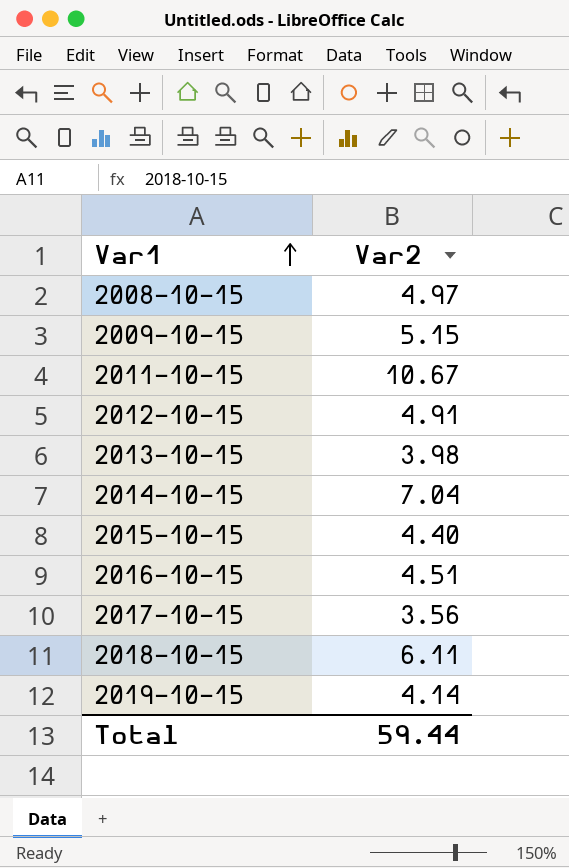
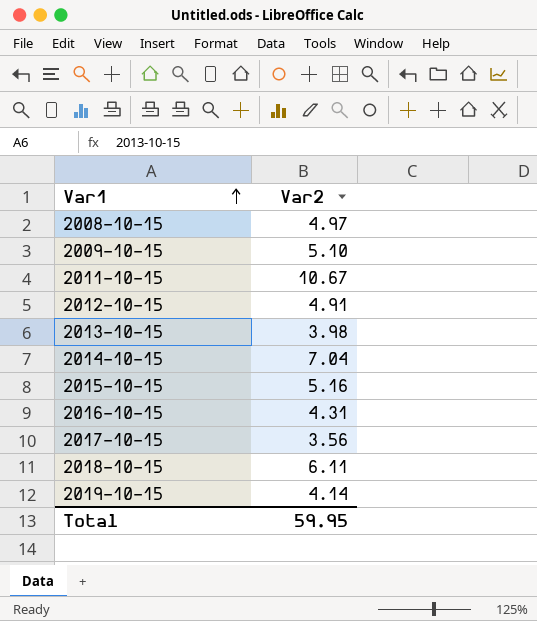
2009-10-15 | Var2: 5.15 -> 5.10
2015-10-15 | Var2: 4.40 -> 5.16
2016-10-15 | Var2: 4.51 -> 4.31
Total | Var2: 59.44 -> 59.95

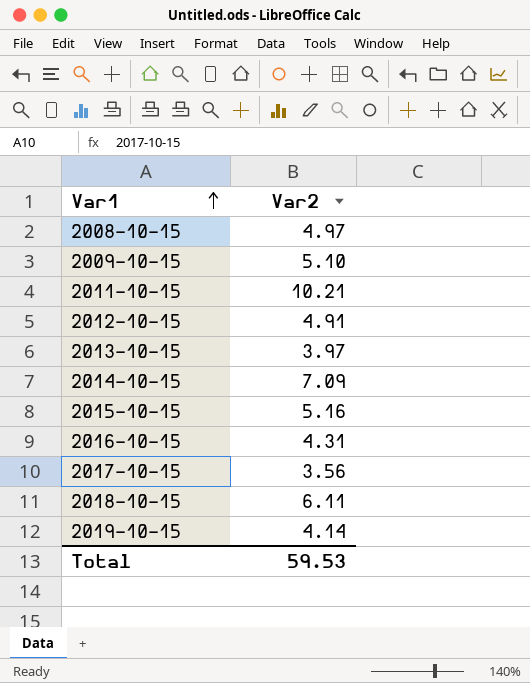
2011-10-15 | Var2: 10.67 -> 10.21
2013-10-15 | Var2: 3.98 -> 3.97
2014-10-15 | Var2: 7.04 -> 7.09
Total | Var2: 59.95 -> 59.53

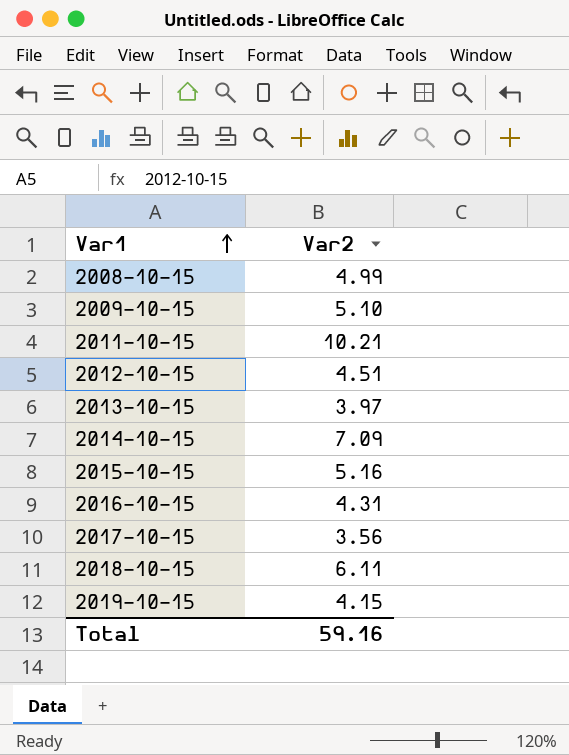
2008-10-15 | Var2: 4.97 -> 4.99
2012-10-15 | Var2: 4.91 -> 4.51
2019-10-15 | Var2: 4.14 -> 4.15
Total | Var2: 59.53 -> 59.16

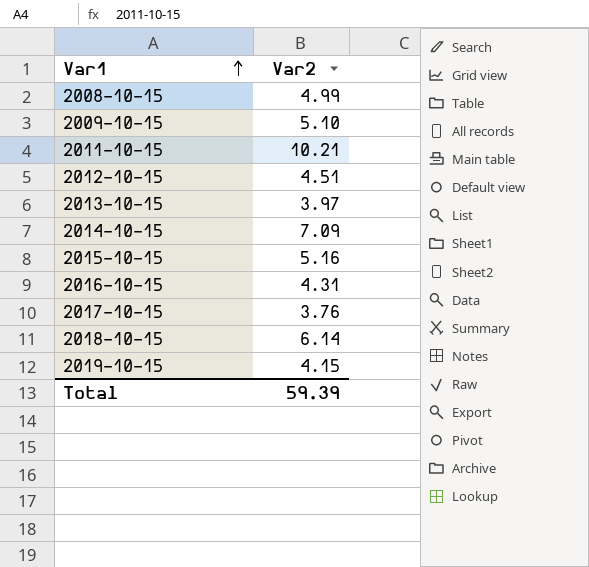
2017-10-15 | Var2: 3.56 -> 3.76
2018-10-15 | Var2: 6.11 -> 6.14
Total | Var2: 59.16 -> 59.39

